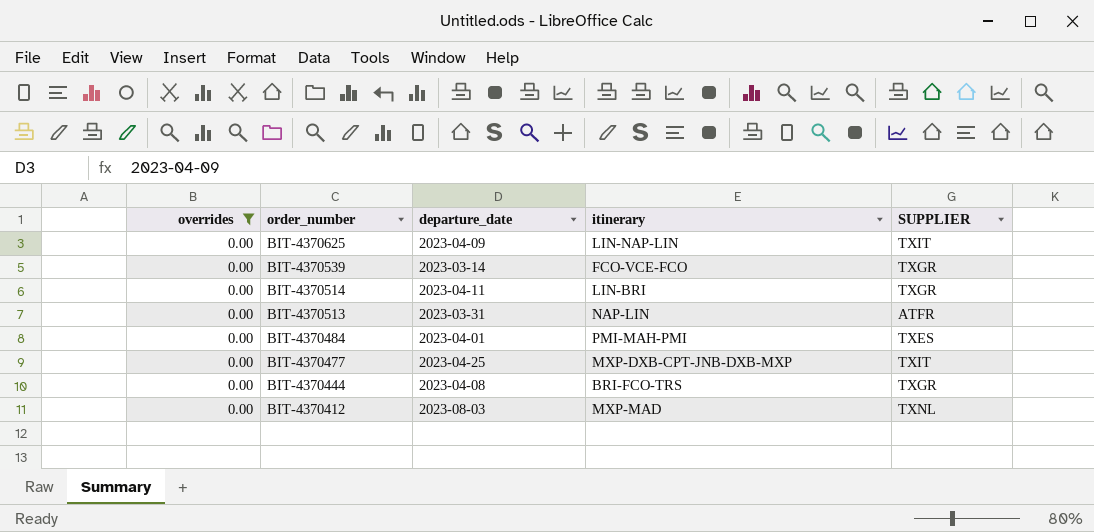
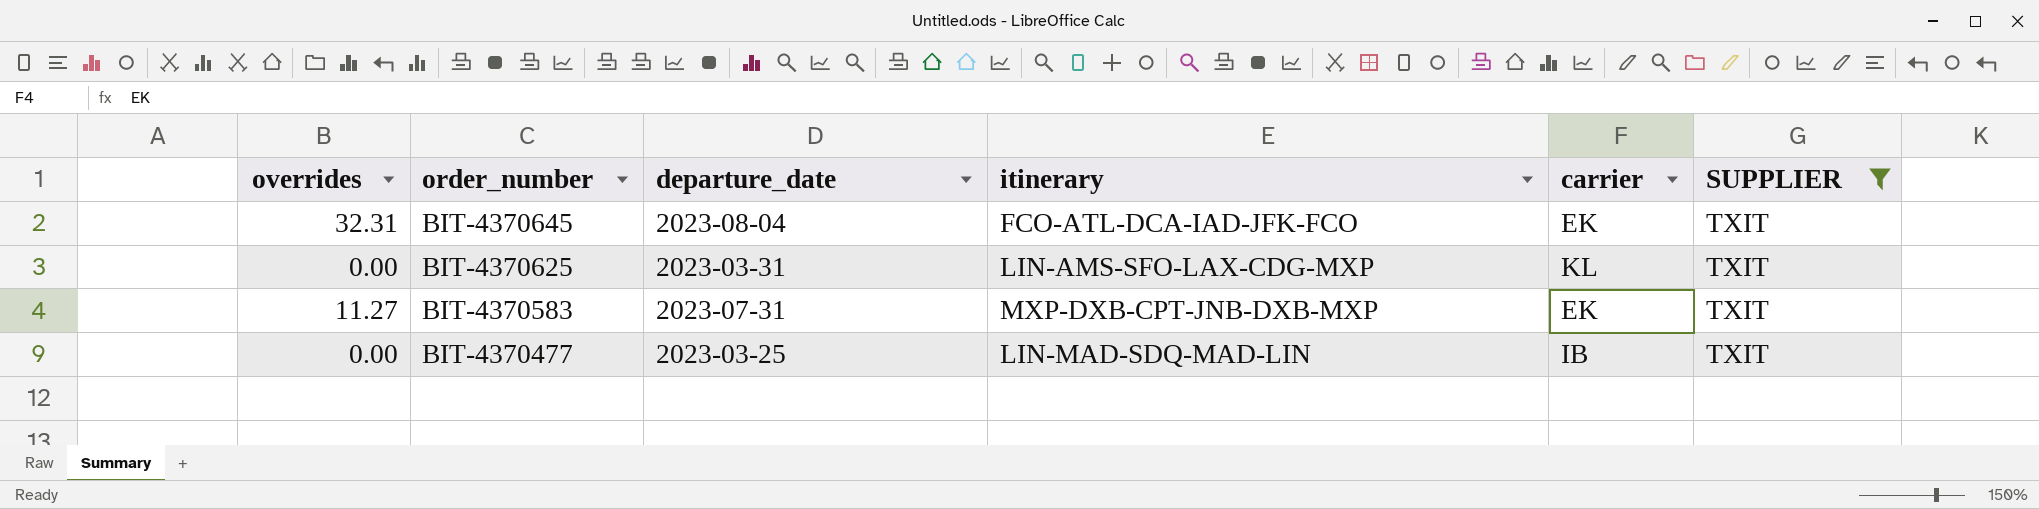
filter: overrides = 0.00 -> SUPPLIER = TXIT
column carrier | position: none -> 5
BIT-4370625 | departure_date: 2023-04-09 -> 2023-03-31
BIT-4370625 | itinerary: LIN-NAP-LIN -> LIN-AMS-SFO-LAX-CDG-MXP
BIT-4370477 | departure_date: 2023-04-25 -> 2023-03-25
BIT-4370477 | itinerary: MXP-DXB-CPT-JNB-DXB-MXP -> LIN-MAD-SDQ-MAD-LIN

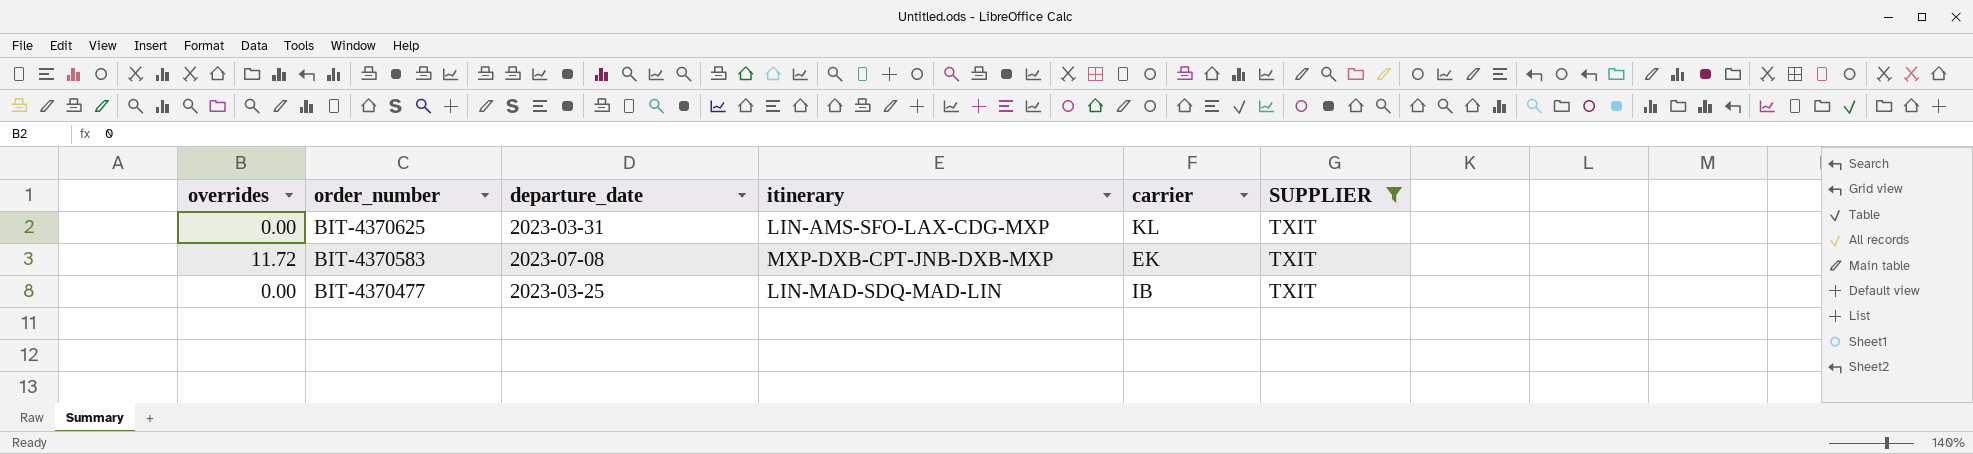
row BIT-4370645: 32.31 | 2023-08-04 | FCO-ATL-DCA-IAD-JFK-FCO | EK | TXIT -> none
BIT-4370583 | overrides: 11.27 -> 11.72
BIT-4370583 | departure_date: 2023-07-31 -> 2023-07-08

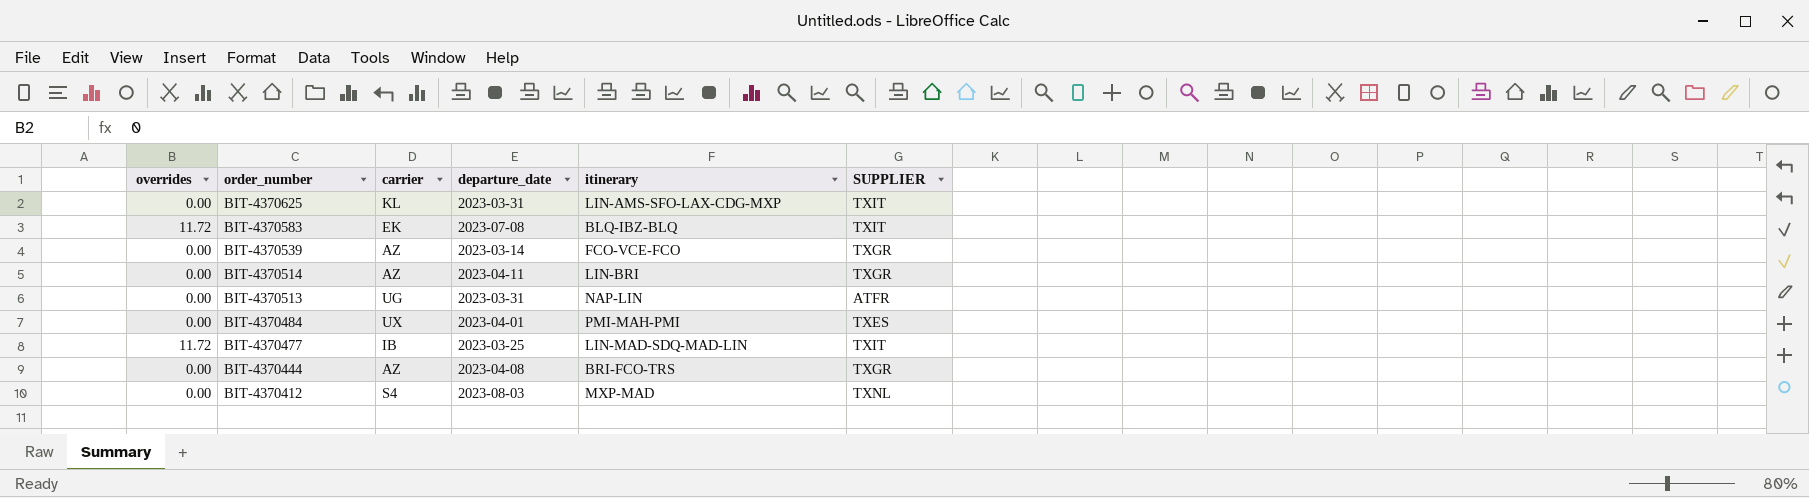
filter: SUPPLIER = TXIT -> none
column carrier | position: 5 -> 3
BIT-4370583 | itinerary: MXP-DXB-CPT-JNB-DXB-MXP -> BLQ-IBZ-BLQ
BIT-4370477 | overrides: 0.00 -> 11.72

